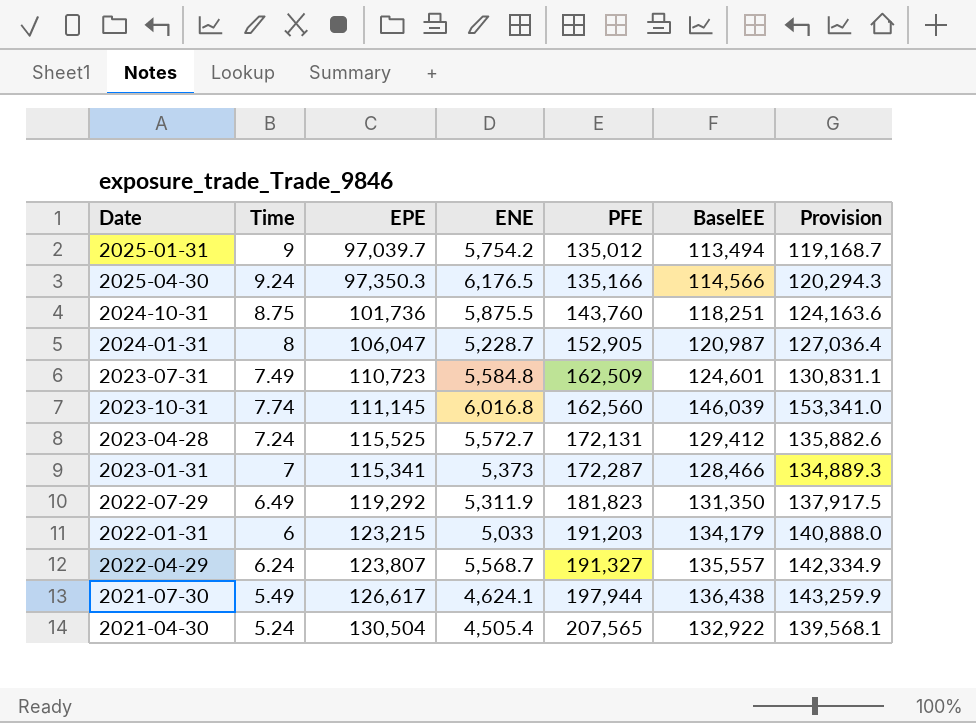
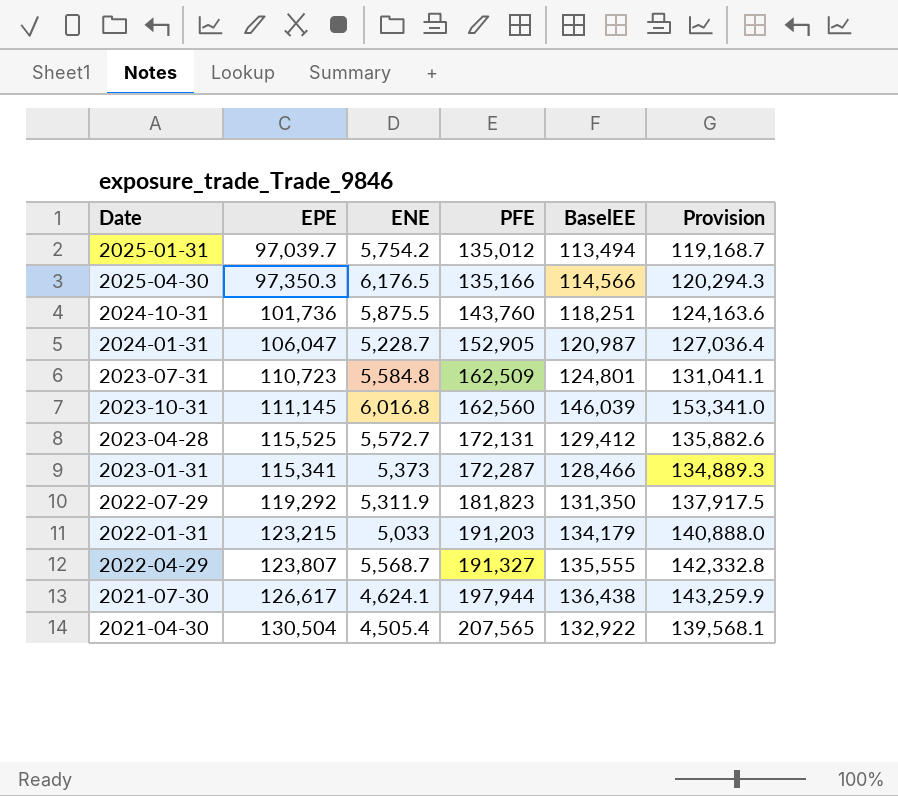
column Time | position: 2 -> none
2023-07-31 | BaselEE: 124,601 -> 124,801
2023-07-31 | Provision: 130,831.1 -> 131,041.1
2022-04-29 | BaselEE: 135,557 -> 135,555
2022-04-29 | Provision: 142,334.9 -> 142,332.8

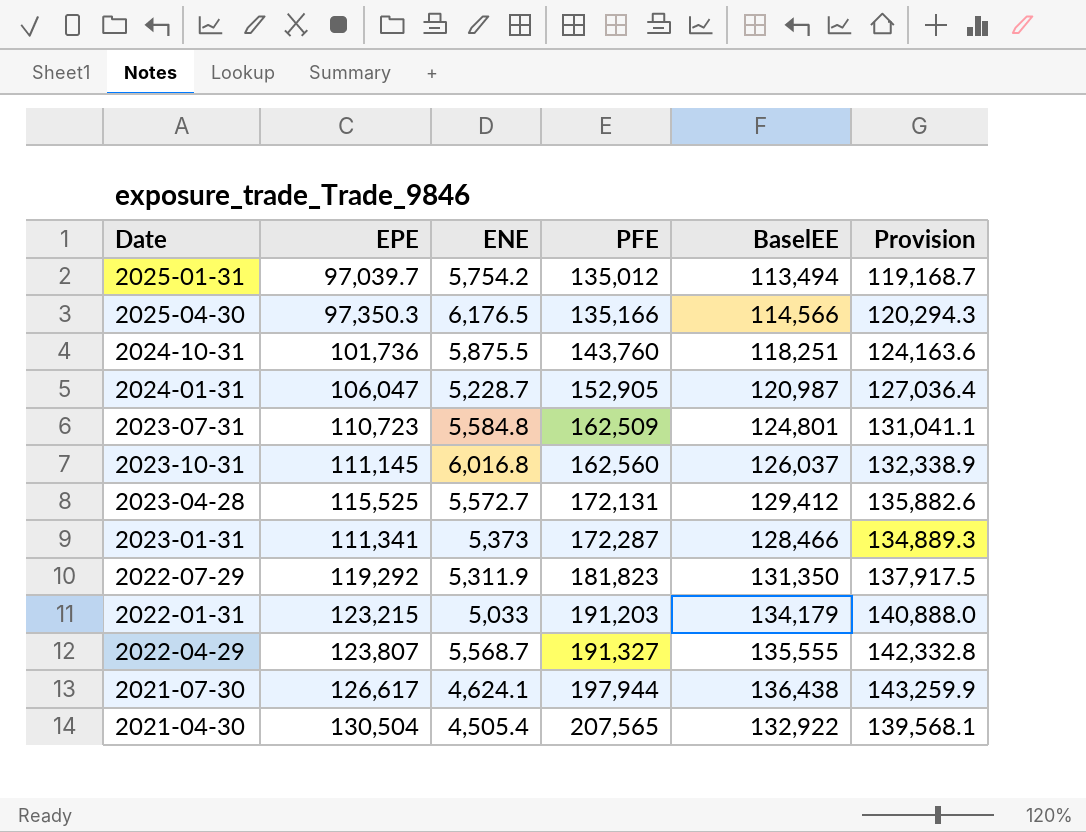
2023-10-31 | BaselEE: 146,039 -> 126,037
2023-10-31 | Provision: 153,341.0 -> 132,338.9
2023-01-31 | EPE: 115,341 -> 111,341

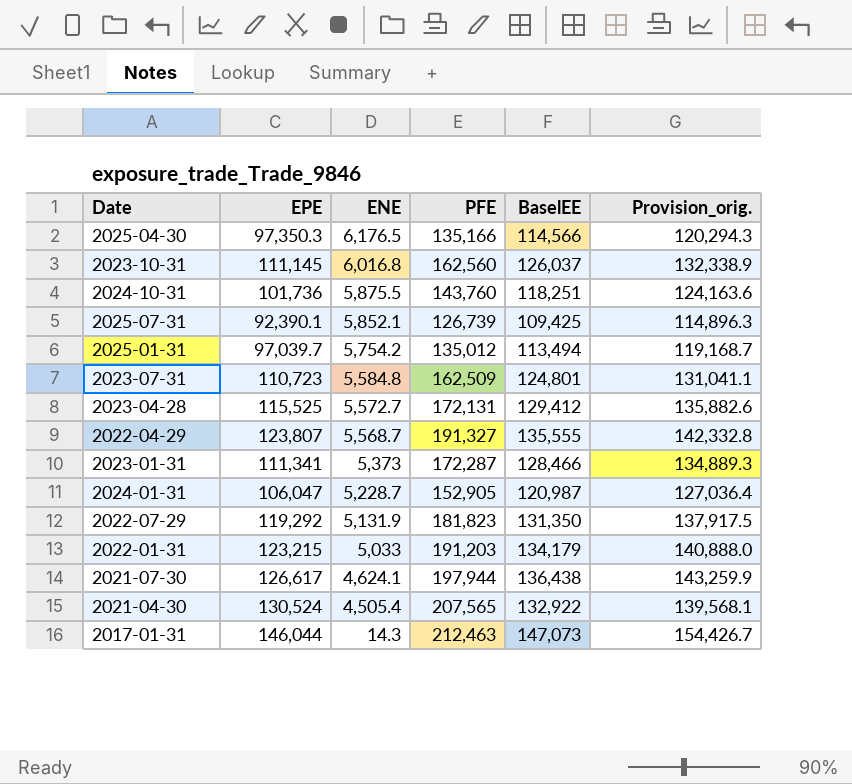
row order: PFE ascending -> ENE descending
column name: Provision -> Provision_orig.
row 2025-07-31: none -> 92,390.1 | 5,852.1 | 126,739 | 109,425 | 114,896.3
2022-07-29 | ENE: 5,311.9 -> 5,131.9
2021-04-30 | EPE: 130,504 -> 130,524
row 2017-01-31: none -> 146,044 | 14.3 | 212,463 | 147,073 | 154,426.7

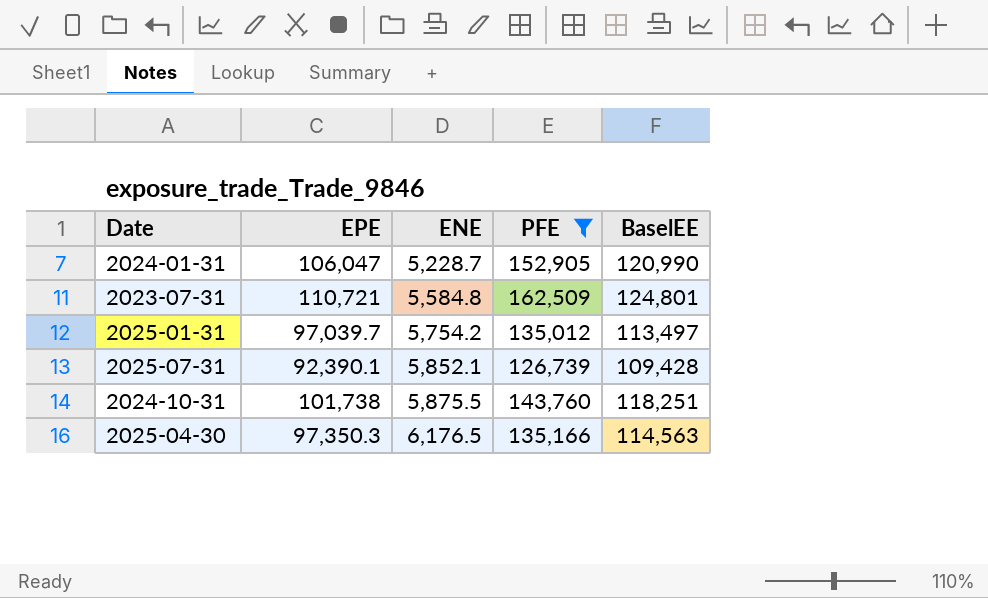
filter: none -> PFE <= 162,509
row order: ENE descending -> ENE ascending
column Provision_orig. | formula: [BaselEE] * 1.05 -> none
2024-01-31 | BaselEE: 120,987 -> 120,990
2023-07-31 | EPE: 110,723 -> 110,721
2025-01-31 | BaselEE: 113,494 -> 113,497
2025-07-31 | BaselEE: 109,425 -> 109,428
2024-10-31 | EPE: 101,736 -> 101,738
2025-04-30 | BaselEE: 114,566 -> 114,563

